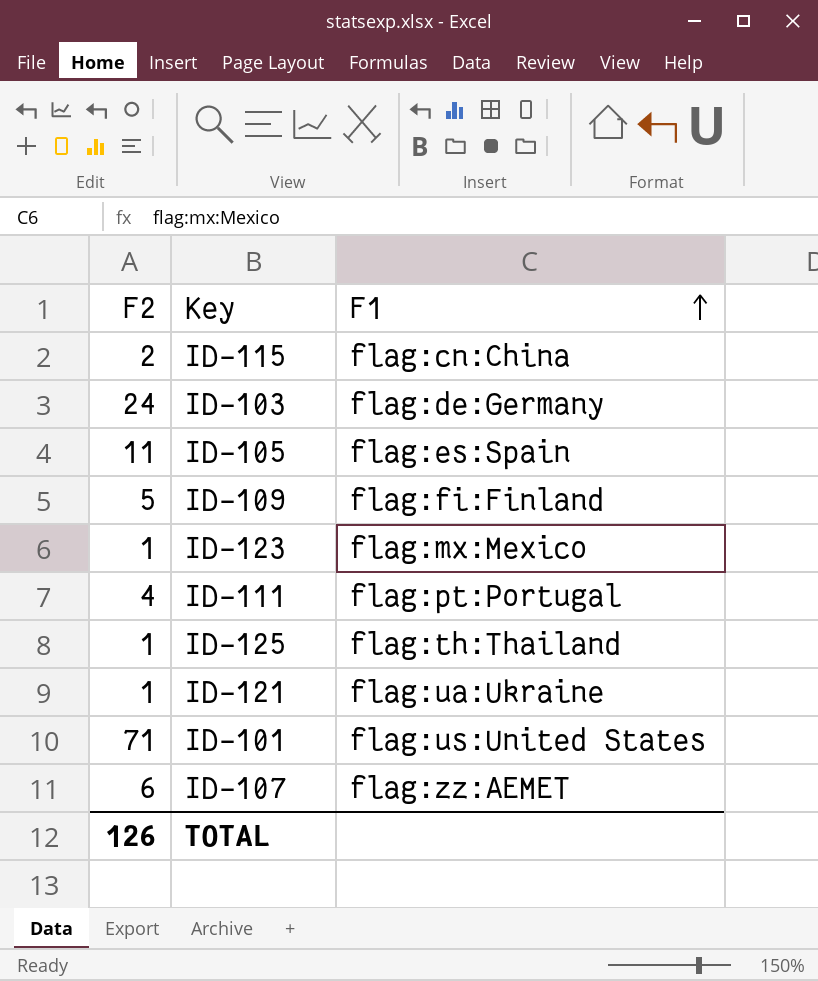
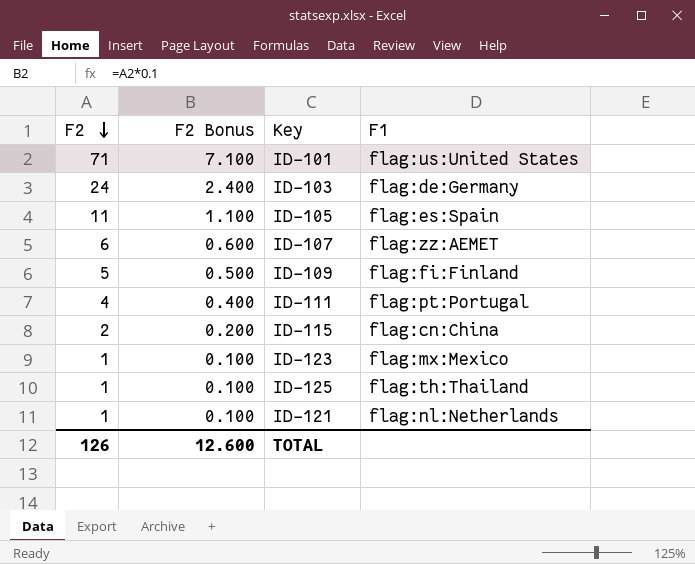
row order: F1 ascending -> F2 descending
column F2 Bonus | formula: none -> [F2] * 0.1
ID-121 | F1: flag:ua:Ukraine -> flag:nl:Netherlands

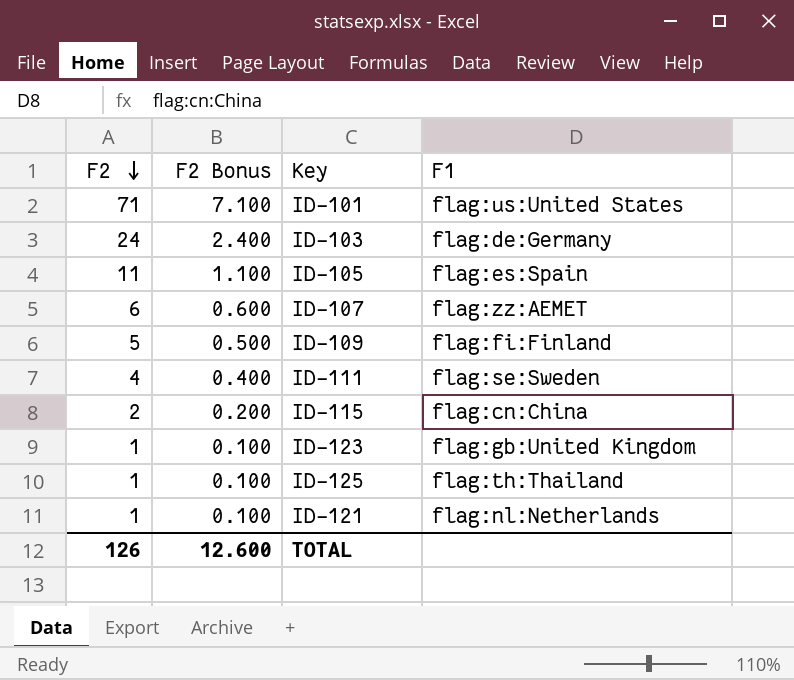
ID-111 | F1: flag:pt:Portugal -> flag:se:Sweden
ID-123 | F1: flag:mx:Mexico -> flag:gb:United Kingdom

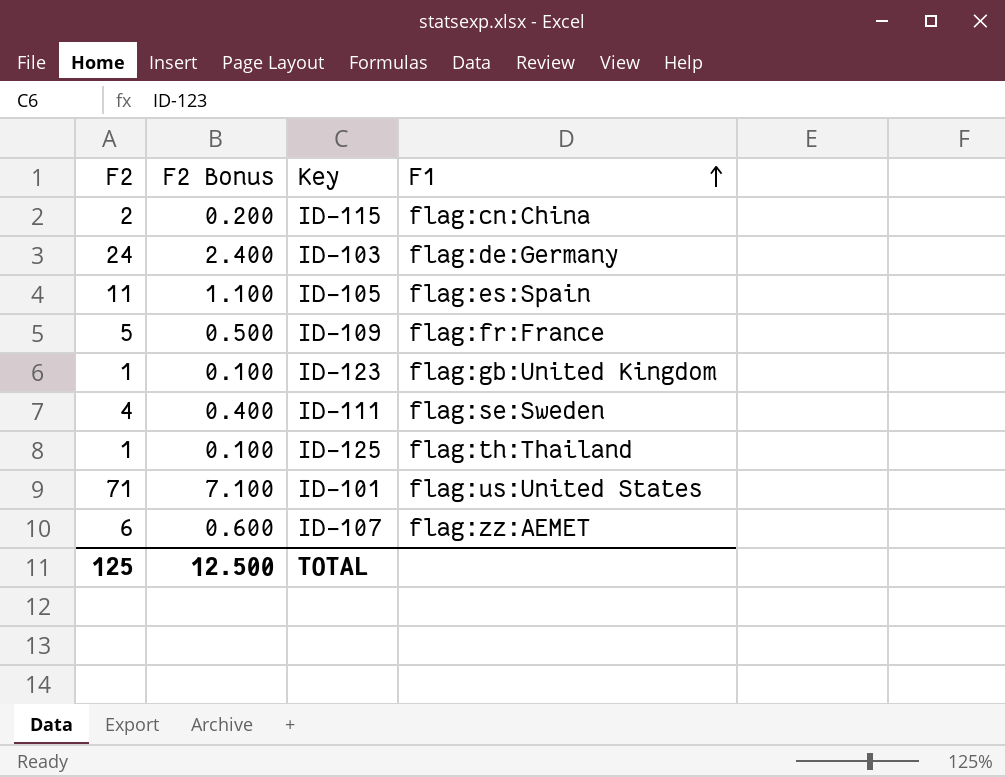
row order: F2 descending -> F1 ascending
row ID-121: 1 | 0.100 | flag:nl:Netherlands -> none
ID-109 | F1: flag:fi:Finland -> flag:fr:France
TOTAL | F2: 126 -> 125
TOTAL | F2 Bonus: 12.600 -> 12.500

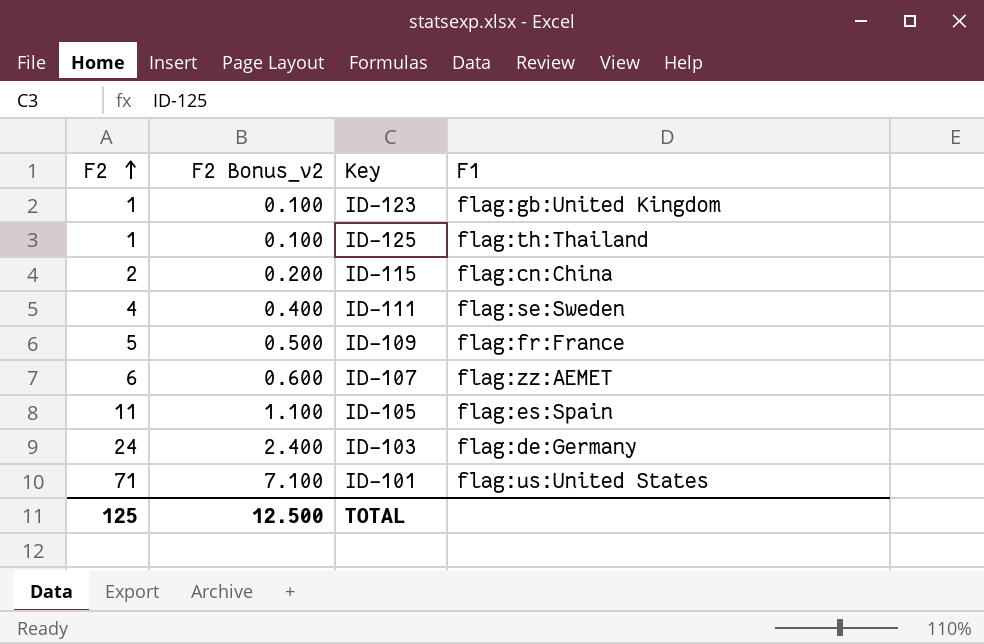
row order: F1 ascending -> F2 ascending
column name: F2 Bonus -> F2 Bonus_v2

